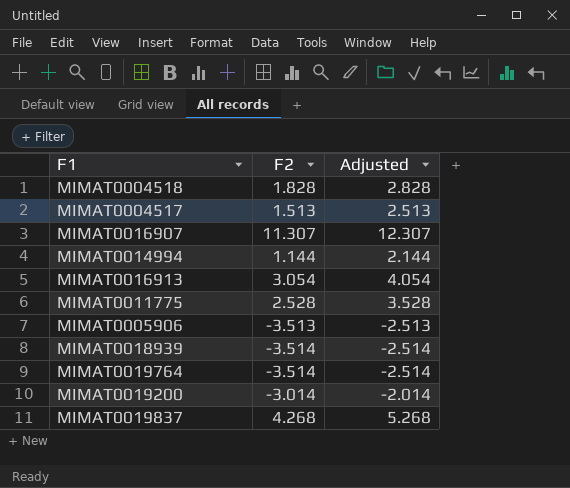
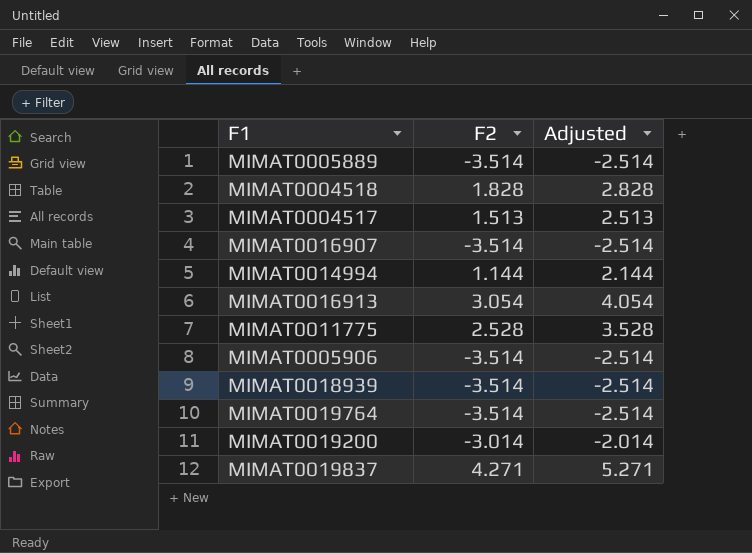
row MIMAT0005889: none -> -3.514 | -2.514
MIMAT0016907 | F2: 11.307 -> -3.514
MIMAT0016907 | Adjusted: 12.307 -> -2.514
MIMAT0005906 | F2: -3.513 -> -3.514
MIMAT0005906 | Adjusted: -2.513 -> -2.514
MIMAT0019837 | F2: 4.268 -> 4.271
MIMAT0019837 | Adjusted: 5.268 -> 5.271

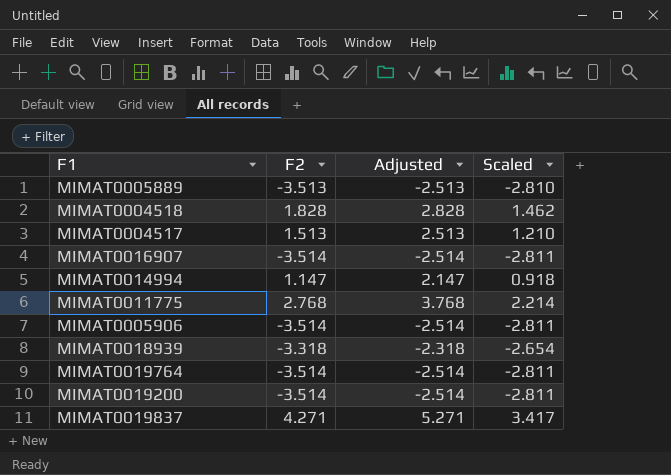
column Scaled | formula: none -> [F2] * 0.8
row MIMAT0016913: 3.054 | 4.054 -> none
MIMAT0005889 | F2: -3.514 -> -3.513
MIMAT0005889 | Adjusted: -2.514 -> -2.513
MIMAT0014994 | F2: 1.144 -> 1.147
MIMAT0014994 | Adjusted: 2.144 -> 2.147
MIMAT0011775 | F2: 2.528 -> 2.768
MIMAT0011775 | Adjusted: 3.528 -> 3.768
MIMAT0018939 | F2: -3.514 -> -3.318
MIMAT0018939 | Adjusted: -2.514 -> -2.318
MIMAT0019200 | F2: -3.014 -> -3.514
MIMAT0019200 | Adjusted: -2.014 -> -2.514

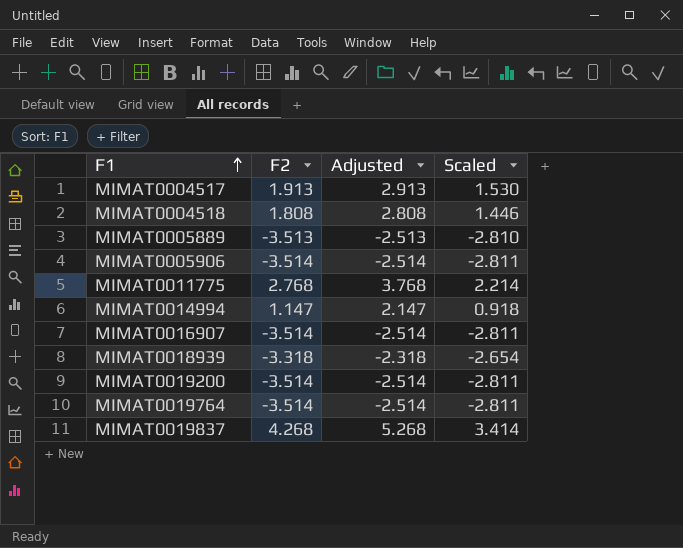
row order: none -> F1 ascending
MIMAT0004517 | F2: 1.513 -> 1.913
MIMAT0004517 | Adjusted: 2.513 -> 2.913
MIMAT0004517 | Scaled: 1.210 -> 1.530
MIMAT0004518 | F2: 1.828 -> 1.808
MIMAT0004518 | Adjusted: 2.828 -> 2.808
MIMAT0004518 | Scaled: 1.462 -> 1.446
MIMAT0019837 | F2: 4.271 -> 4.268
MIMAT0019837 | Adjusted: 5.271 -> 5.268
MIMAT0019837 | Scaled: 3.417 -> 3.414

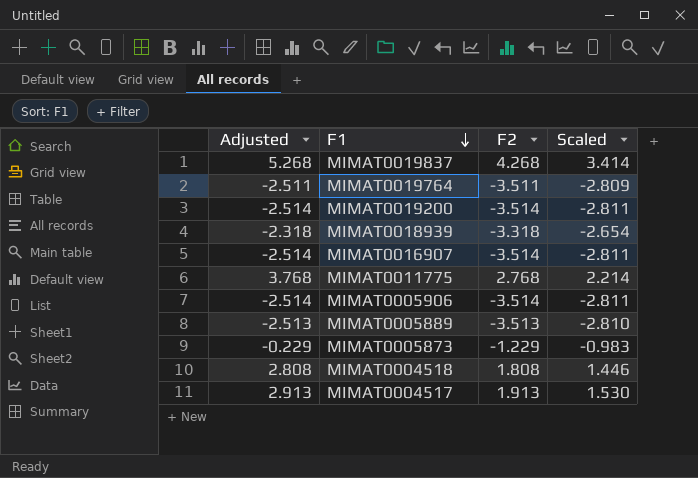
row order: F1 ascending -> F1 descending
column Adjusted | position: 3 -> 1
row MIMAT0014994: 1.147 | 2.147 | 0.918 -> none
MIMAT0019764 | Adjusted: -2.514 -> -2.511
MIMAT0019764 | F2: -3.514 -> -3.511
MIMAT0019764 | Scaled: -2.811 -> -2.809
row MIMAT0005873: none -> -0.229 | -1.229 | -0.983

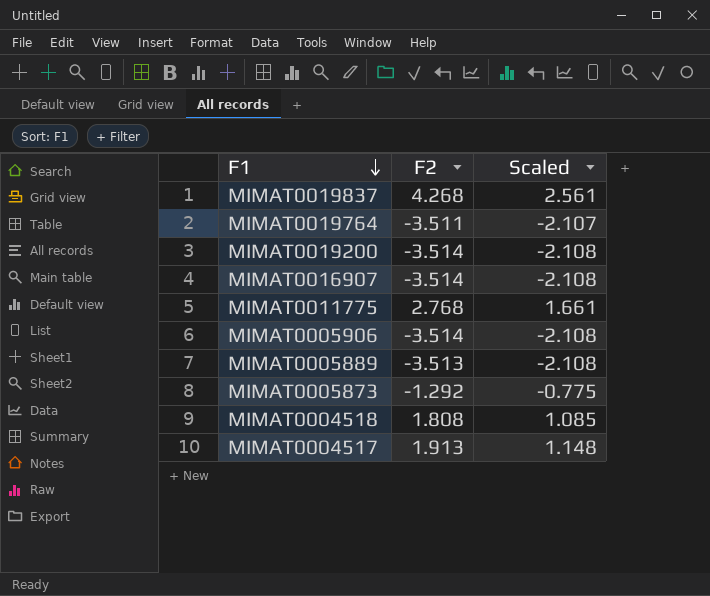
column Adjusted | formula: [F2] + 1 -> none
column Scaled | formula: [F2] * 0.8 -> [F2] * 0.6
row MIMAT0018939: -2.318 | -3.318 | -2.654 -> none
MIMAT0005873 | F2: -1.229 -> -1.292

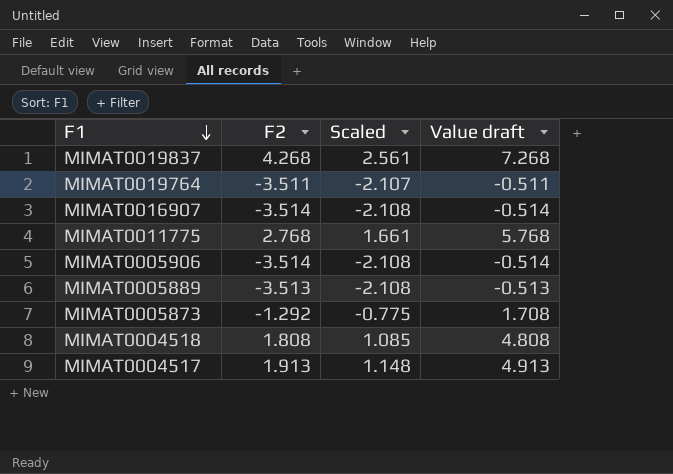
column Value draft | formula: none -> [F2] + 3
row MIMAT0019200: -3.514 | -2.108 -> none

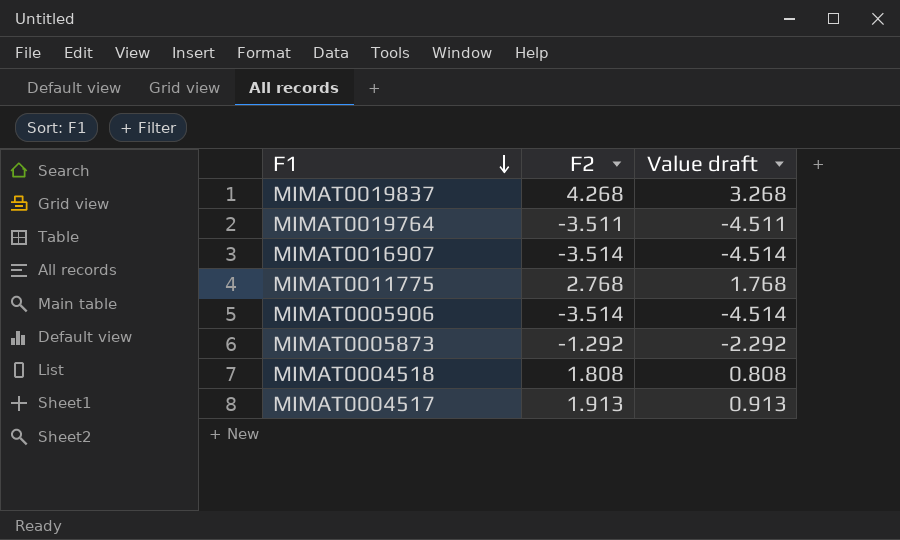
column Scaled | formula: [F2] * 0.6 -> none
column Value draft | formula: [F2] + 3 -> [F2] - 1
row MIMAT0005889: -3.513 | -2.108 | -0.513 -> none

